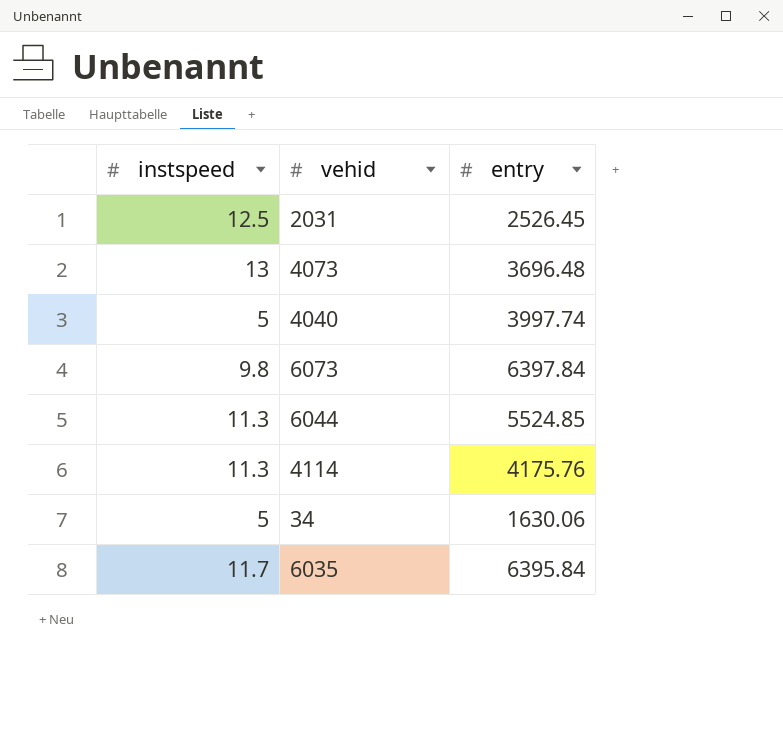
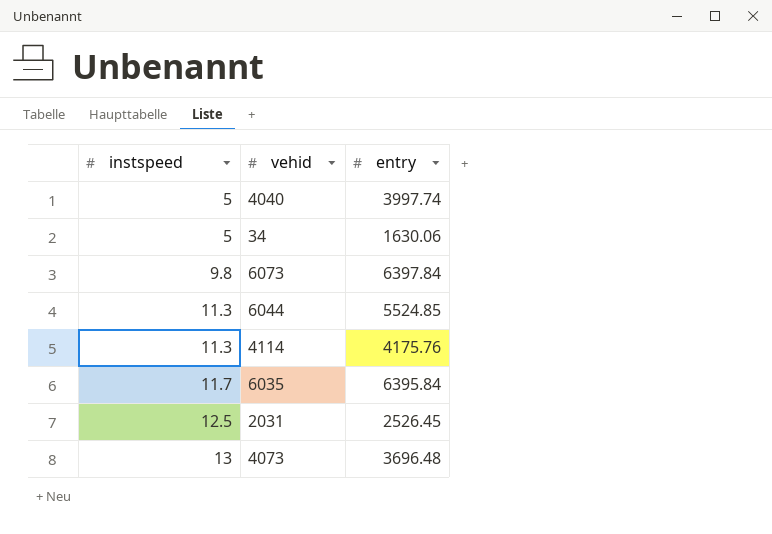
row order: none -> instspeed ascending

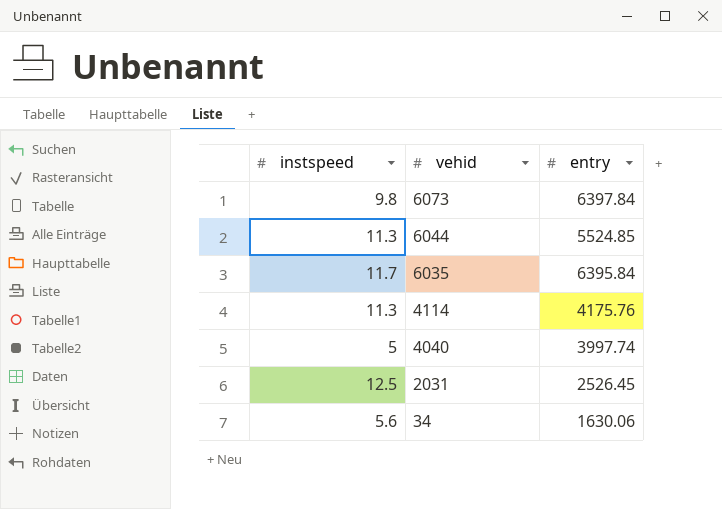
row order: instspeed ascending -> vehid descending
row 4073: 13 | 3696.48 -> none
34 | instspeed: 5 -> 5.6

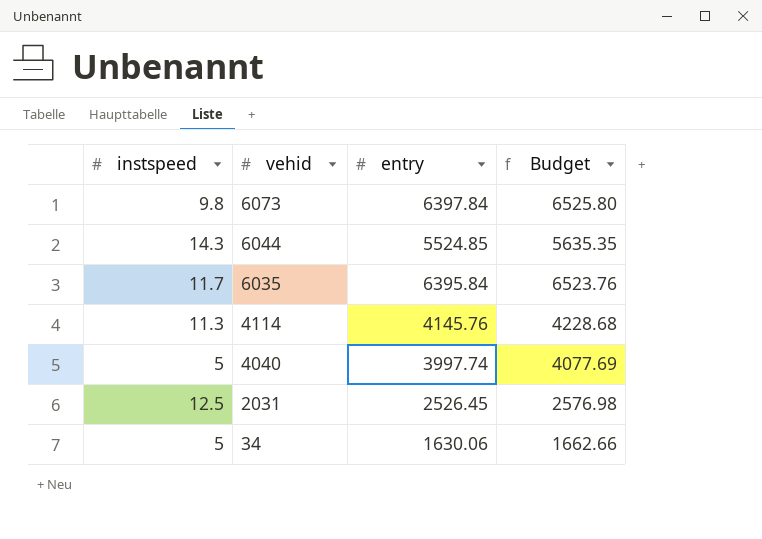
column Budget | formula: none -> [entry] * 1.02
6044 | instspeed: 11.3 -> 14.3
4114 | entry: 4175.76 -> 4145.76
34 | instspeed: 5.6 -> 5

